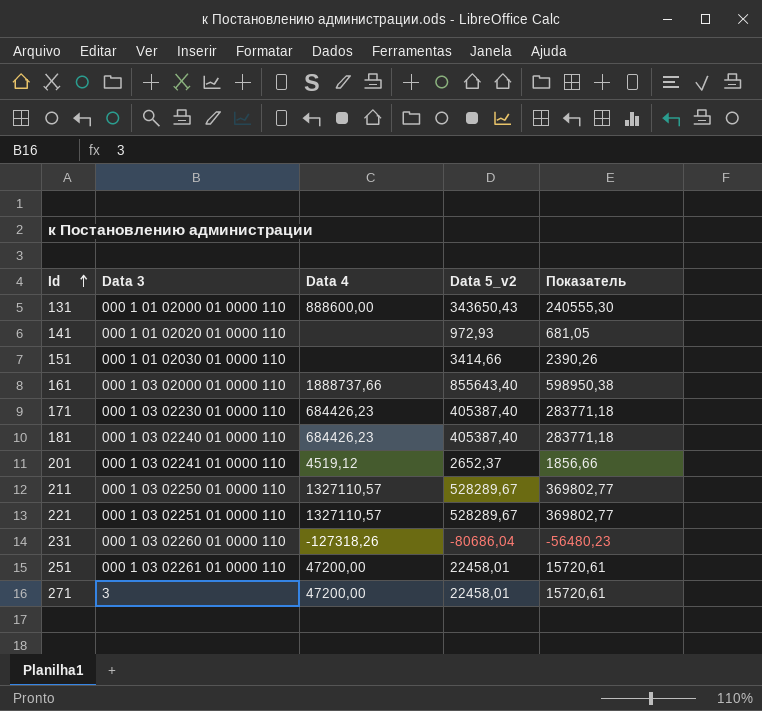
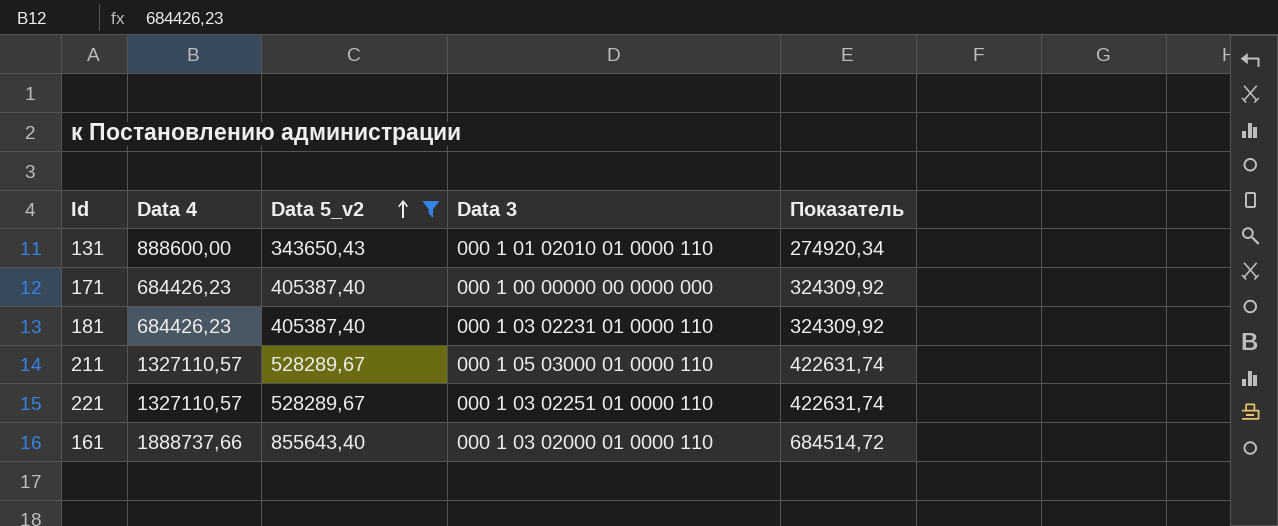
filter: none -> Data 5_v2 >= 343650,43
row order: Id ascending -> Data 5_v2 ascending
column Data 3 | position: 2 -> 4
column Показатель | formula: [Data 5_v2] * 0,7 -> [Data 5_v2] * 0,8
131 | Data 3: 000 1 01 02000 01 0000 110 -> 000 1 01 02010 01 0000 110
171 | Data 3: 000 1 03 02230 01 0000 110 -> 000 1 00 00000 00 0000 000
181 | Data 3: 000 1 03 02240 01 0000 110 -> 000 1 03 02231 01 0000 110
211 | Data 3: 000 1 03 02250 01 0000 110 -> 000 1 05 03000 01 0000 110

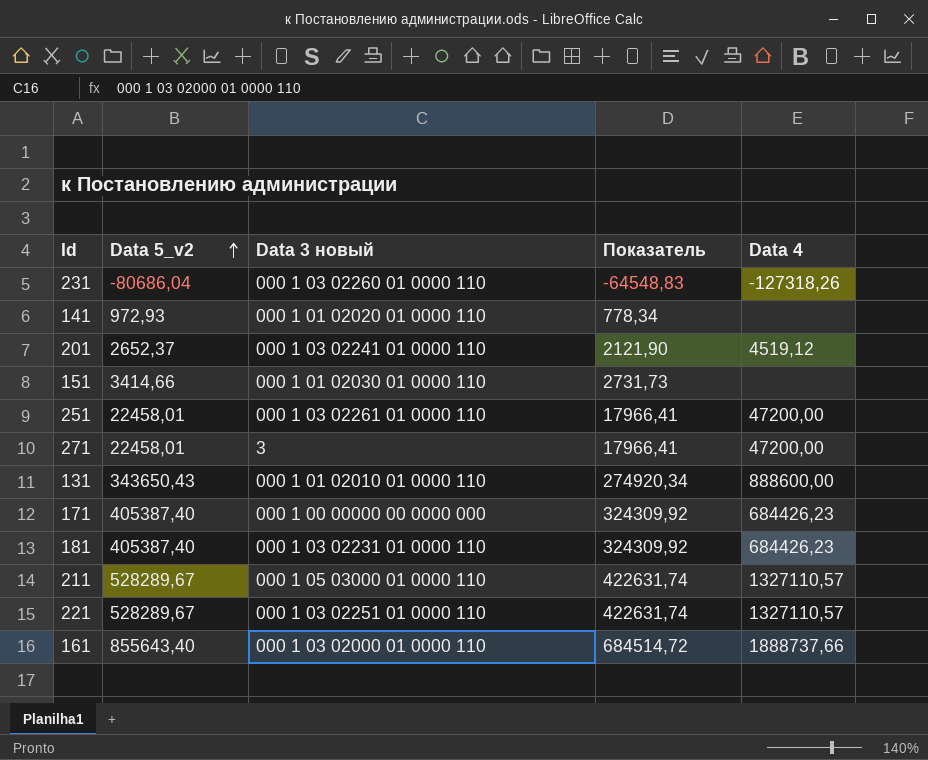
filter: Data 5_v2 >= 343650,43 -> none
column name: Data 3 -> Data 3 новый
column Data 4 | position: 2 -> 5

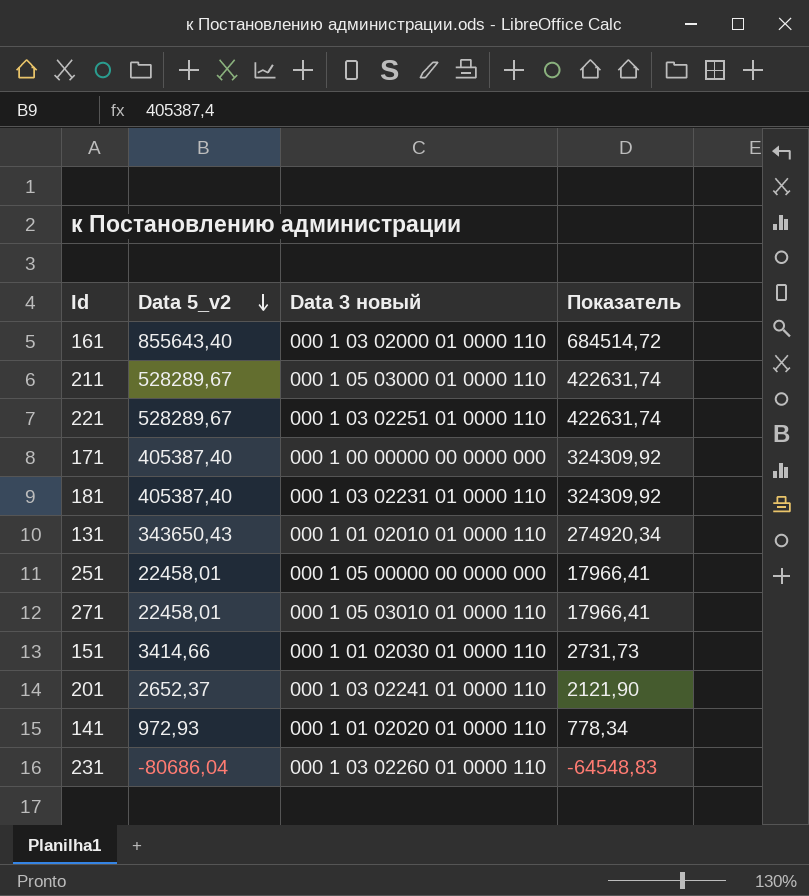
row order: Data 5_v2 ascending -> Data 5_v2 descending
column Data 4 | position: 5 -> none
251 | Data 3 новый: 000 1 03 02261 01 0000 110 -> 000 1 05 00000 00 0000 000
271 | Data 3 новый: 3 -> 000 1 05 03010 01 0000 110

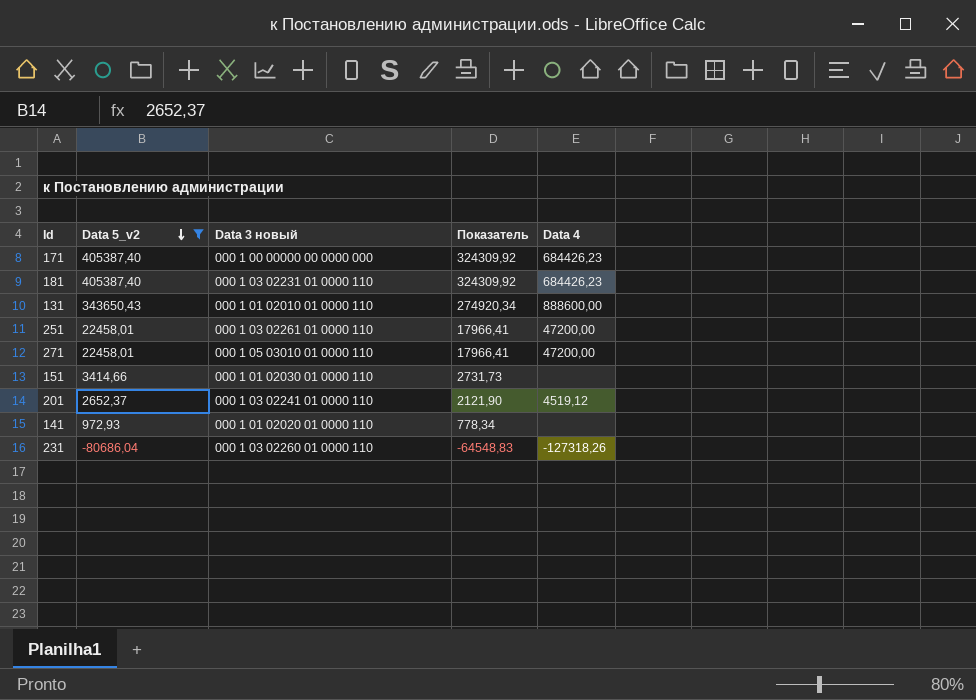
filter: none -> Data 5_v2 <= 405387,40
column Data 4 | position: none -> 5
251 | Data 3 новый: 000 1 05 00000 00 0000 000 -> 000 1 03 02261 01 0000 110

